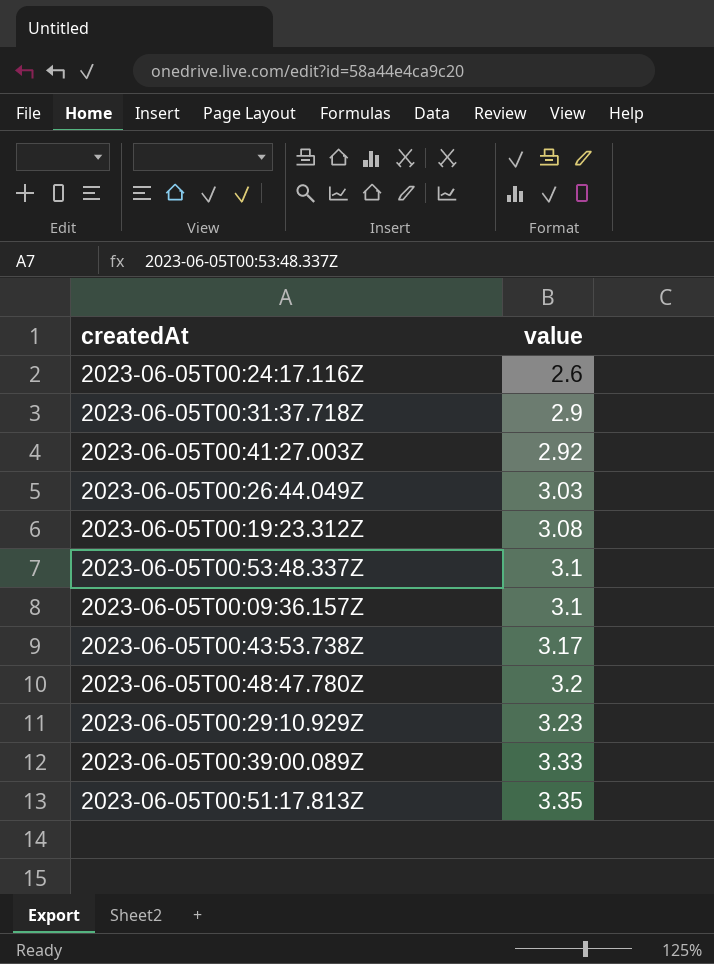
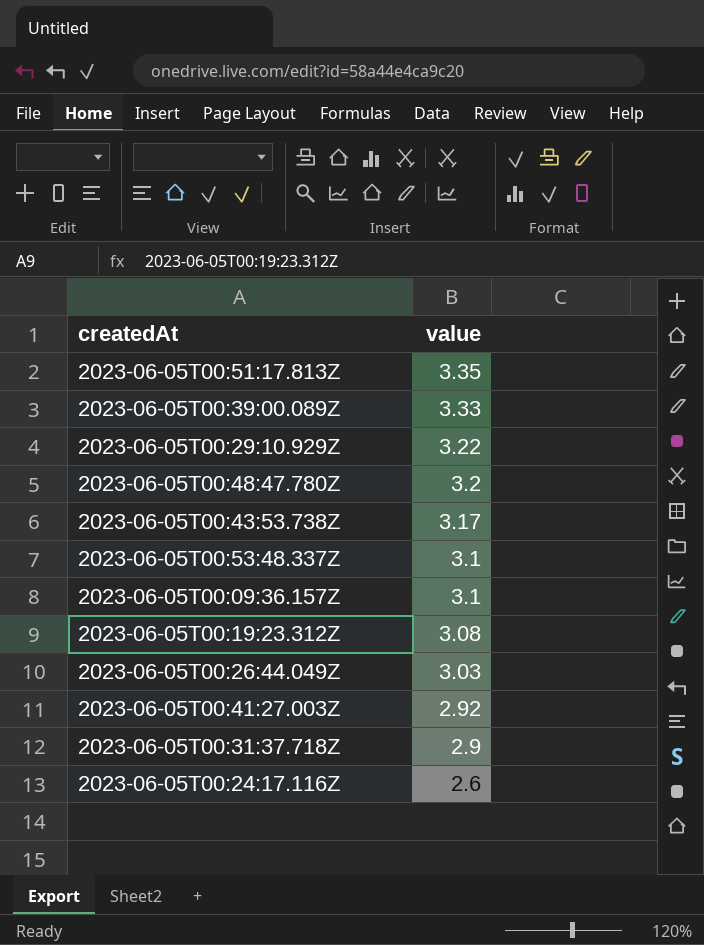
row order: value ascending -> value descending
2023-06-05T00:29:10.929Z | value: 3.23 -> 3.22

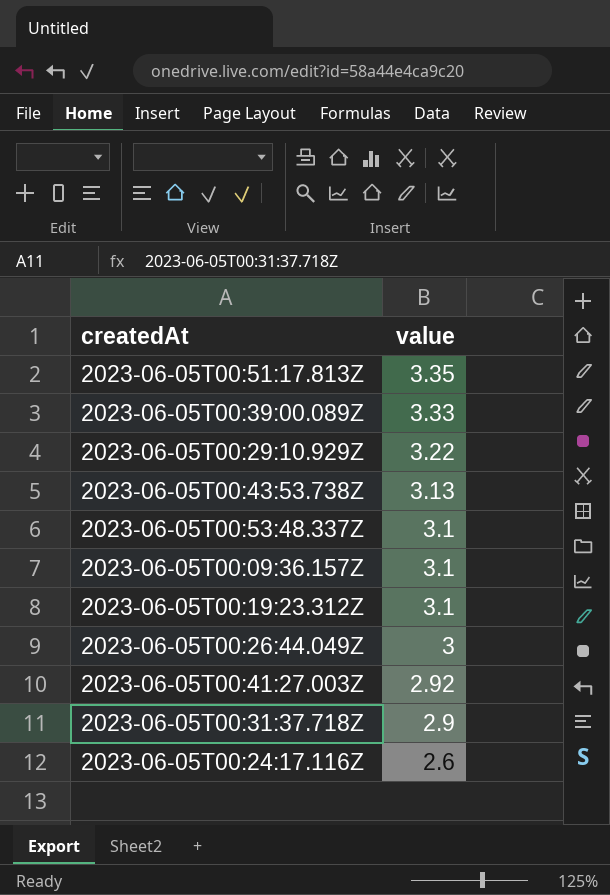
row 2023-06-05T00:48:47.780Z: 3.2 -> none
2023-06-05T00:43:53.738Z | value: 3.17 -> 3.13
2023-06-05T00:19:23.312Z | value: 3.08 -> 3.1
2023-06-05T00:26:44.049Z | value: 3.03 -> 3

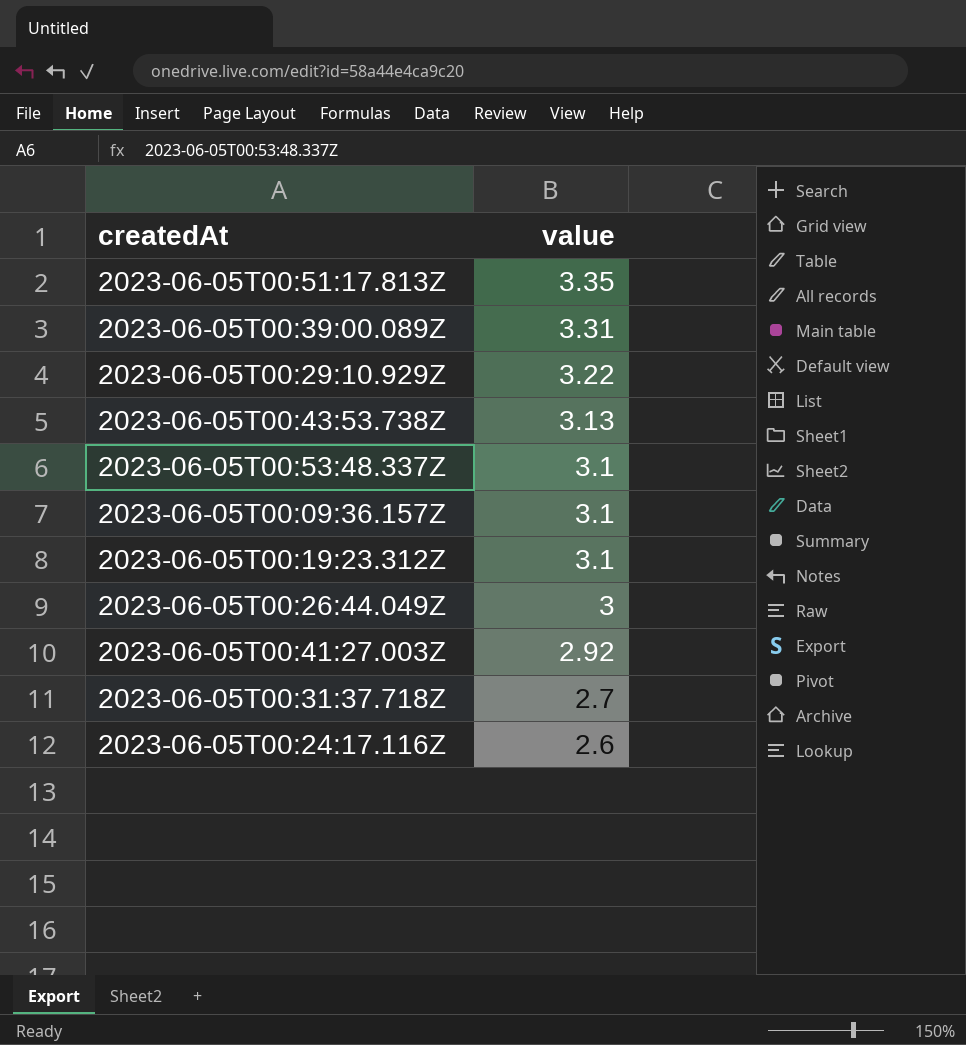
2023-06-05T00:39:00.089Z | value: 3.33 -> 3.31
2023-06-05T00:31:37.718Z | value: 2.9 -> 2.7

